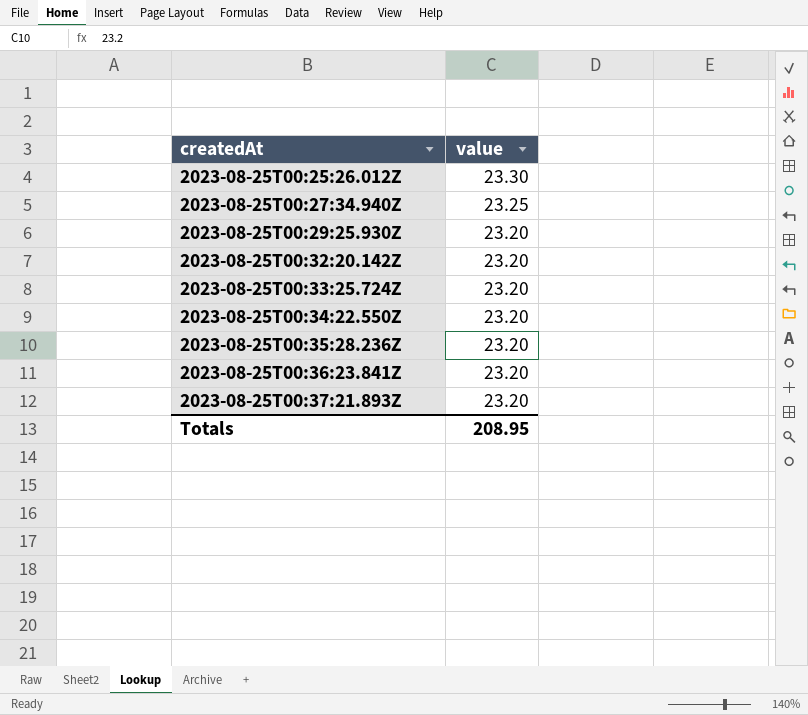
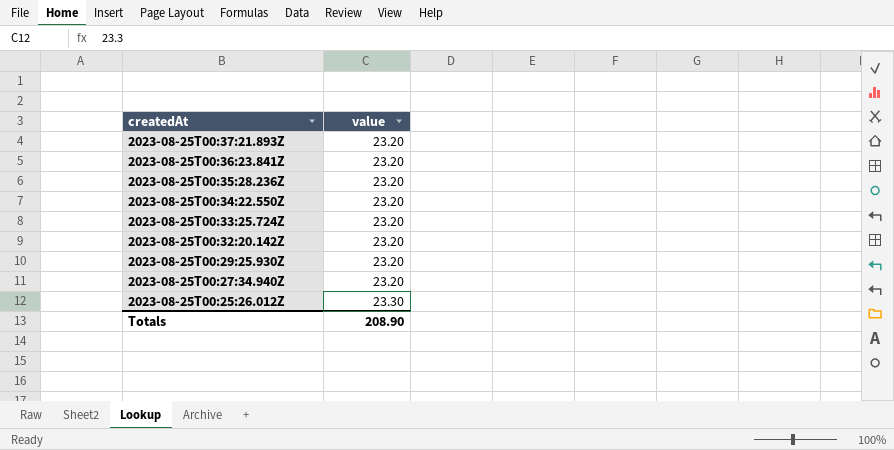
row order: createdAt ascending -> createdAt descending
2023-08-25T00:27:34.940Z | value: 23.25 -> 23.20
Totals | value: 208.95 -> 208.90

